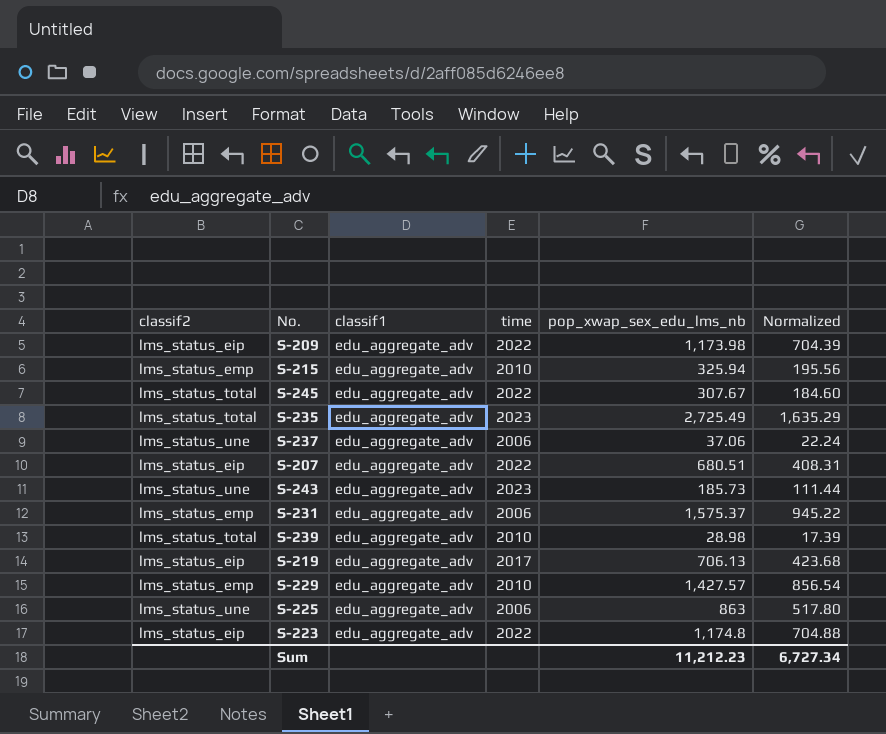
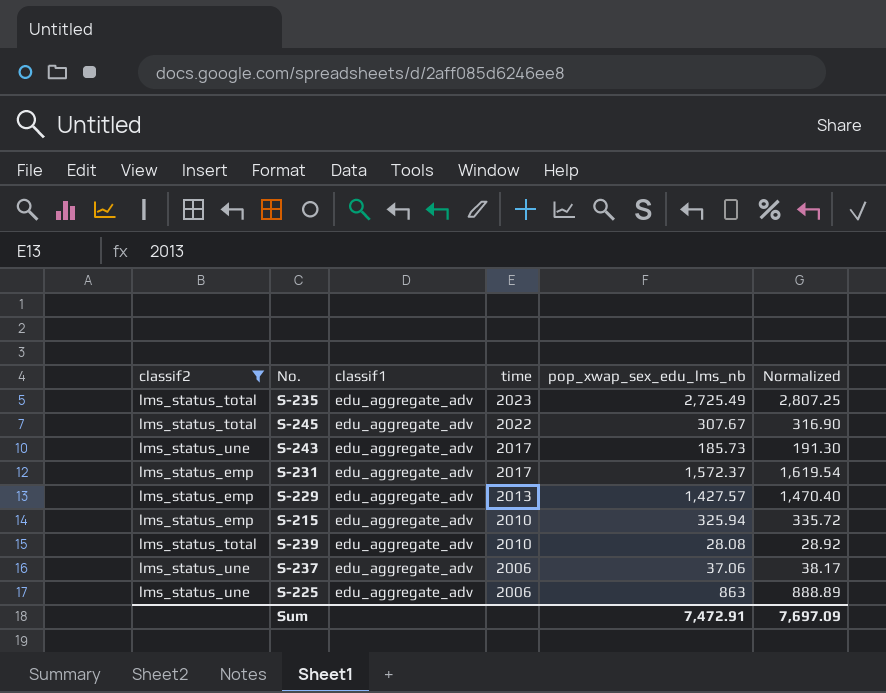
filter: none -> classif2 != lms_status_eip
row order: none -> time descending
column Normalized | formula: [pop_xwap_sex_edu_lms_nb] * 0.6 -> [pop_xwap_sex_edu_lms_nb] * 1.03
S-243 | time: 2023 -> 2017
S-231 | time: 2006 -> 2017
S-231 | pop_xwap_sex_edu_lms_nb: 1,575.37 -> 1,572.37
S-229 | time: 2010 -> 2013
S-239 | pop_xwap_sex_edu_lms_nb: 28.98 -> 28.08
Sum | pop_xwap_sex_edu_lms_nb: 11,212.23 -> 7,472.91
Sum | Normalized: 6,727.34 -> 7,697.09

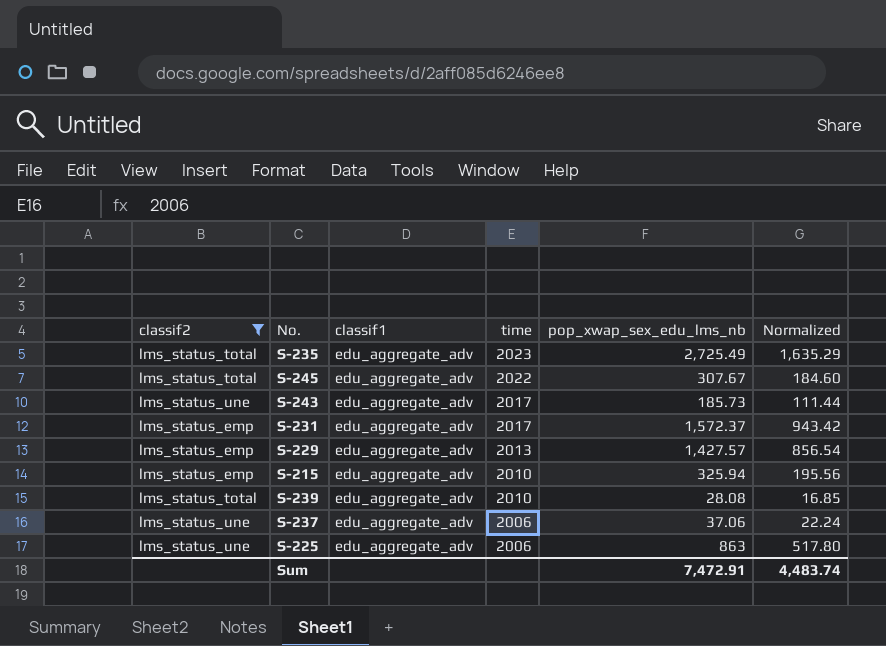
column Normalized | formula: [pop_xwap_sex_edu_lms_nb] * 1.03 -> [pop_xwap_sex_edu_lms_nb] * 0.6
Sum | Normalized: 7,697.09 -> 4,483.74

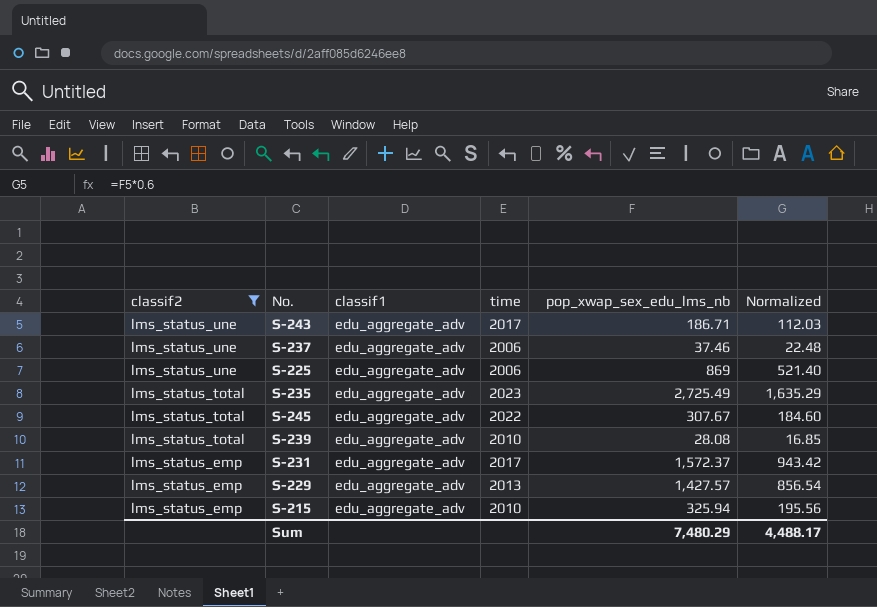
row order: time descending -> classif2 descending
S-243 | pop_xwap_sex_edu_lms_nb: 185.73 -> 186.71
S-243 | Normalized: 111.44 -> 112.03
S-237 | pop_xwap_sex_edu_lms_nb: 37.06 -> 37.46
S-237 | Normalized: 22.24 -> 22.48
S-225 | pop_xwap_sex_edu_lms_nb: 863 -> 869
S-225 | Normalized: 517.80 -> 521.40
Sum | pop_xwap_sex_edu_lms_nb: 7,472.91 -> 7,480.29
Sum | Normalized: 4,483.74 -> 4,488.17

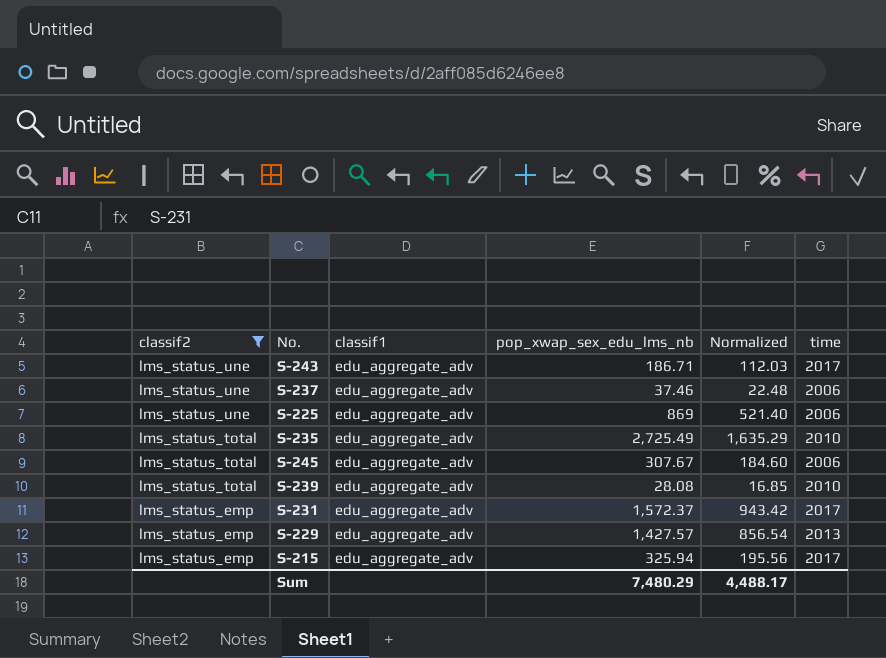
column time | position: 4 -> 6
S-235 | time: 2023 -> 2010
S-245 | time: 2022 -> 2006
S-215 | time: 2010 -> 2017

